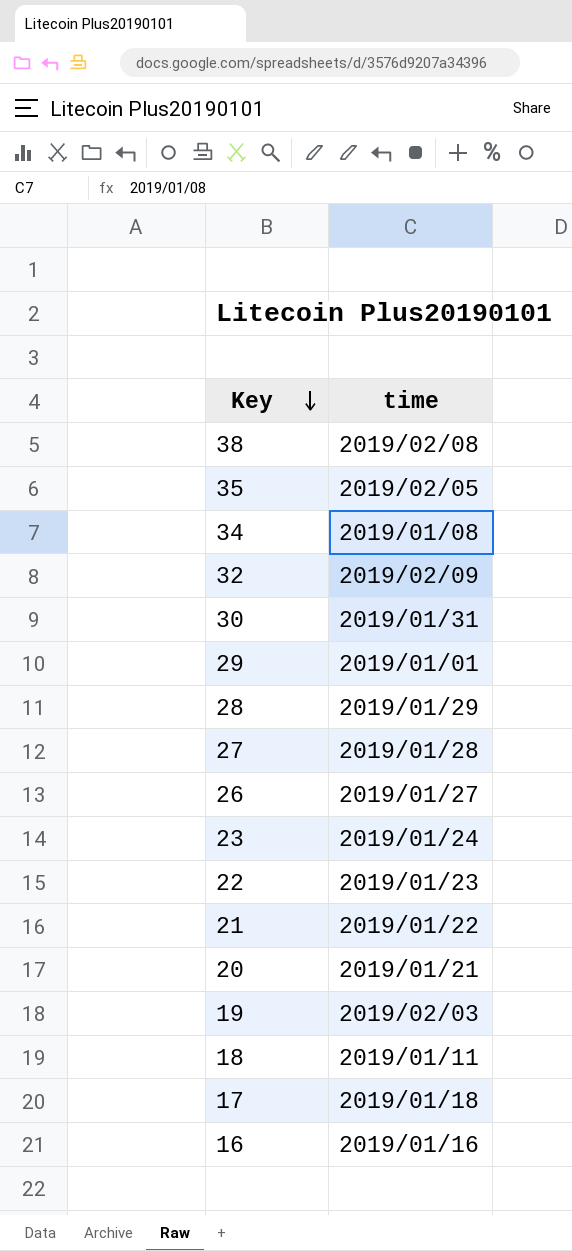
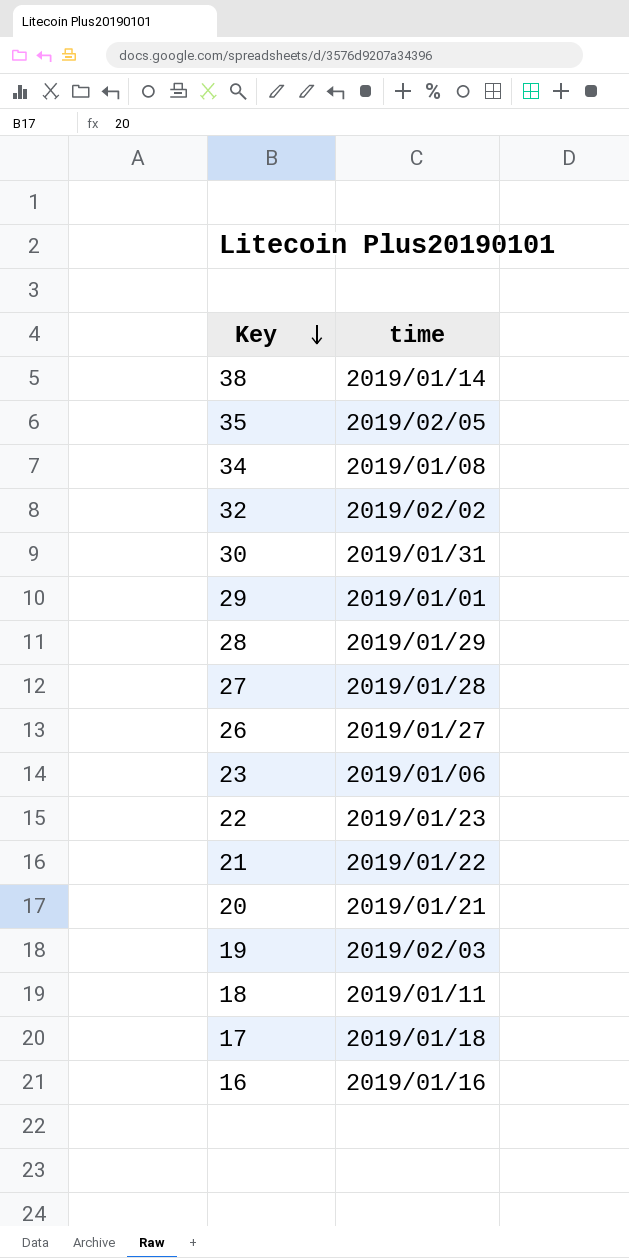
38 | time: 2019/02/08 -> 2019/01/14
32 | time: 2019/02/09 -> 2019/02/02
23 | time: 2019/01/24 -> 2019/01/06

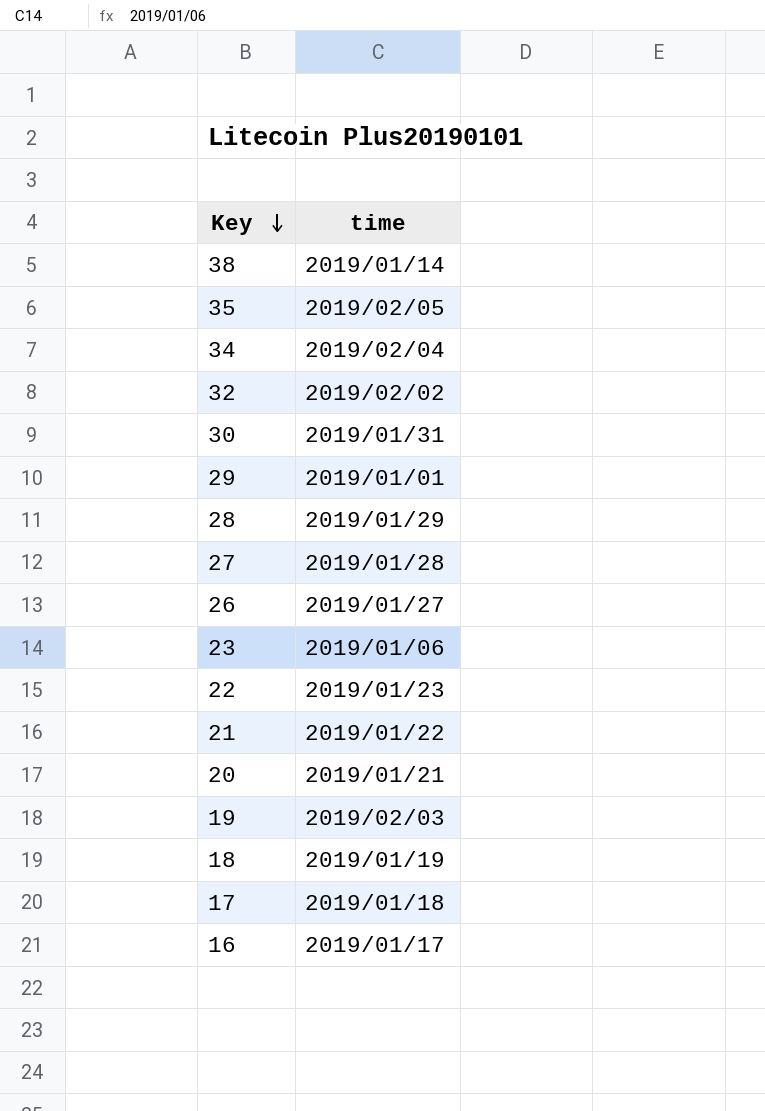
34 | time: 2019/01/08 -> 2019/02/04
18 | time: 2019/01/11 -> 2019/01/19
16 | time: 2019/01/16 -> 2019/01/17

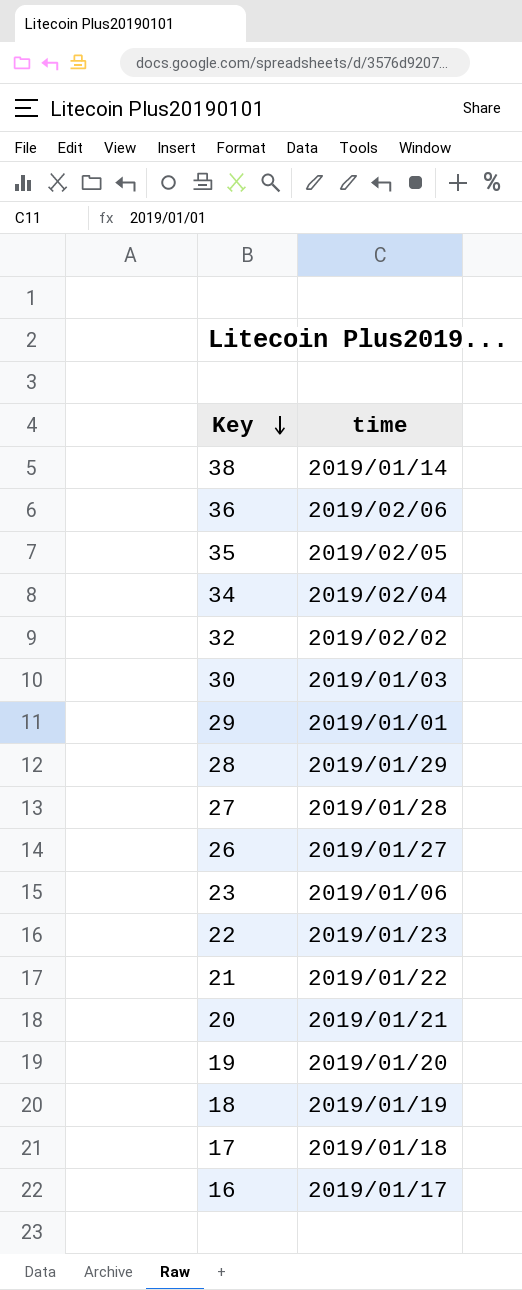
row 36: none -> 2019/02/06
30 | time: 2019/01/31 -> 2019/01/03
19 | time: 2019/02/03 -> 2019/01/20

